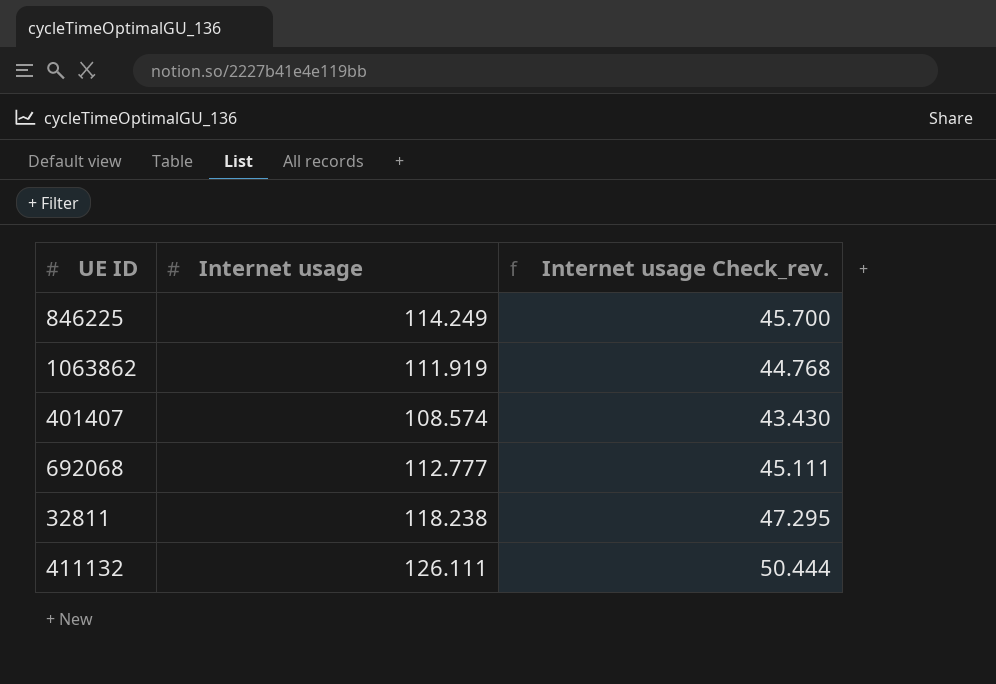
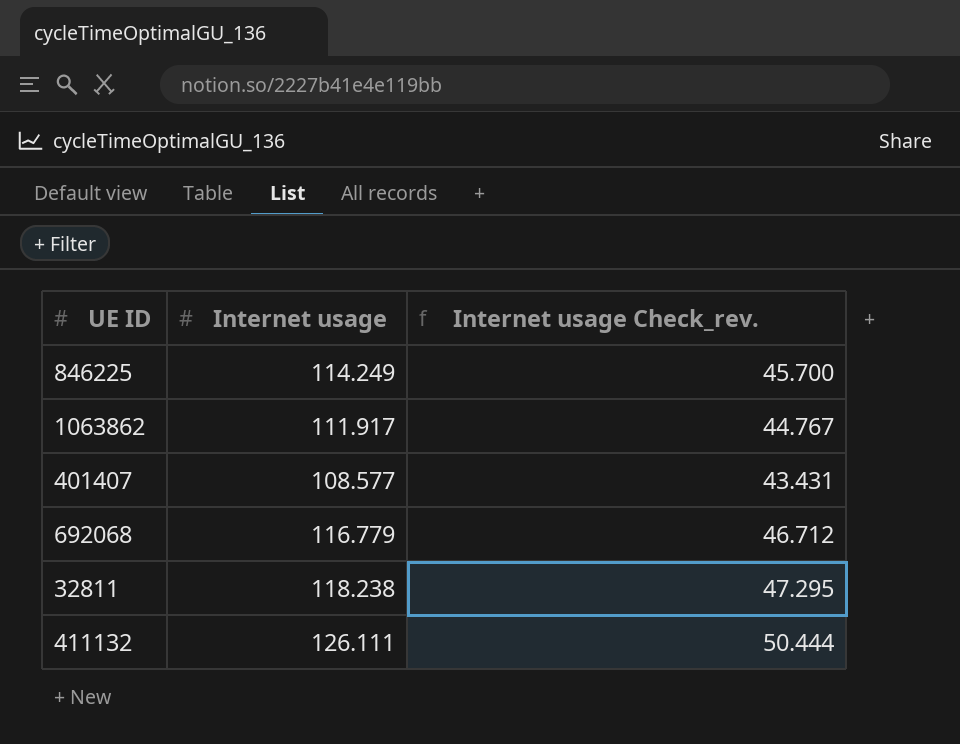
1063862 | Internet usage: 111.919 -> 111.917
1063862 | Internet usage Check_rev.: 44.768 -> 44.767
401407 | Internet usage: 108.574 -> 108.577
401407 | Internet usage Check_rev.: 43.430 -> 43.431
692068 | Internet usage: 112.777 -> 116.779
692068 | Internet usage Check_rev.: 45.111 -> 46.712

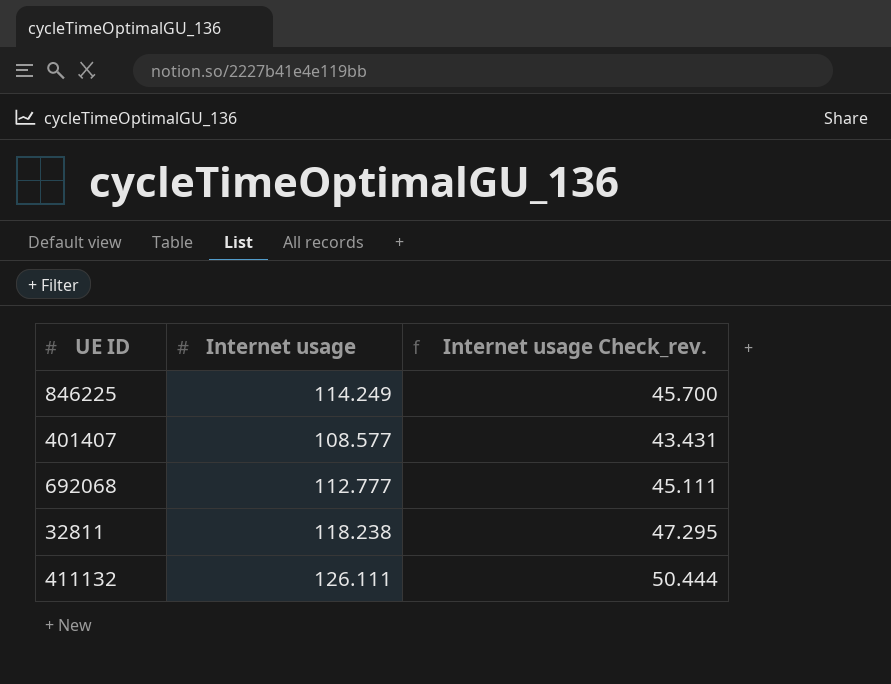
row 1063862: 111.917 | 44.767 -> none
692068 | Internet usage: 116.779 -> 112.777
692068 | Internet usage Check_rev.: 46.712 -> 45.111

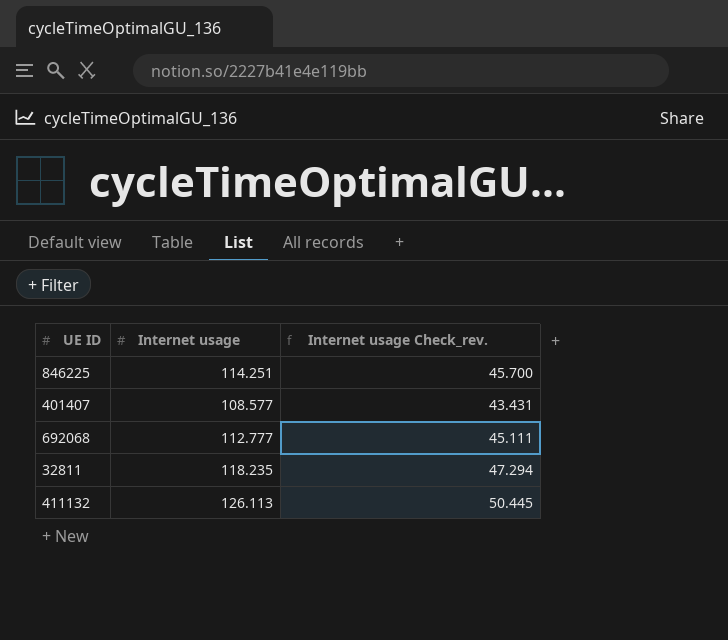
846225 | Internet usage: 114.249 -> 114.251
32811 | Internet usage: 118.238 -> 118.235
32811 | Internet usage Check_rev.: 47.295 -> 47.294
411132 | Internet usage: 126.111 -> 126.113
411132 | Internet usage Check_rev.: 50.444 -> 50.445

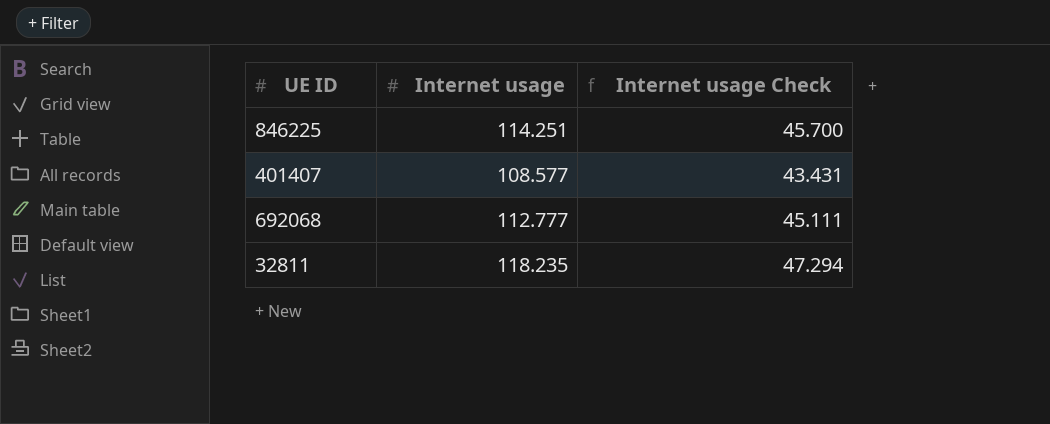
column name: Internet usage Check_rev. -> Internet usage Check
row 411132: 126.113 | 50.445 -> none

